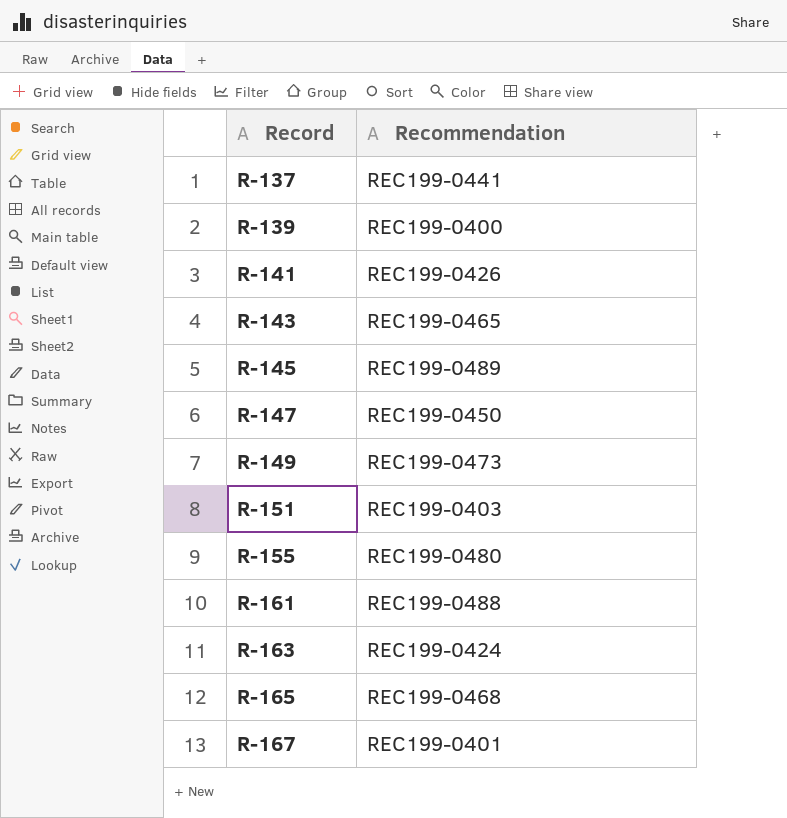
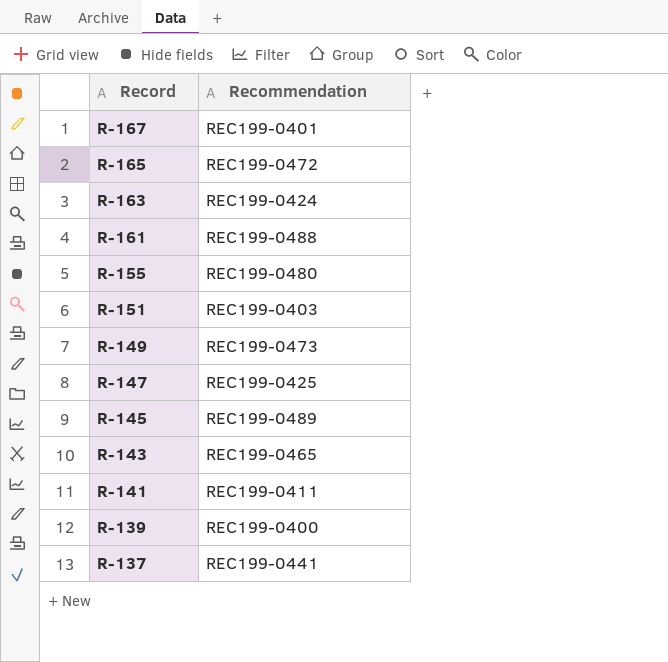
row order: Record ascending -> Record descending
R-165 | Recommendation: REC199-0468 -> REC199-0472
R-147 | Recommendation: REC199-0450 -> REC199-0425
R-141 | Recommendation: REC199-0426 -> REC199-0411

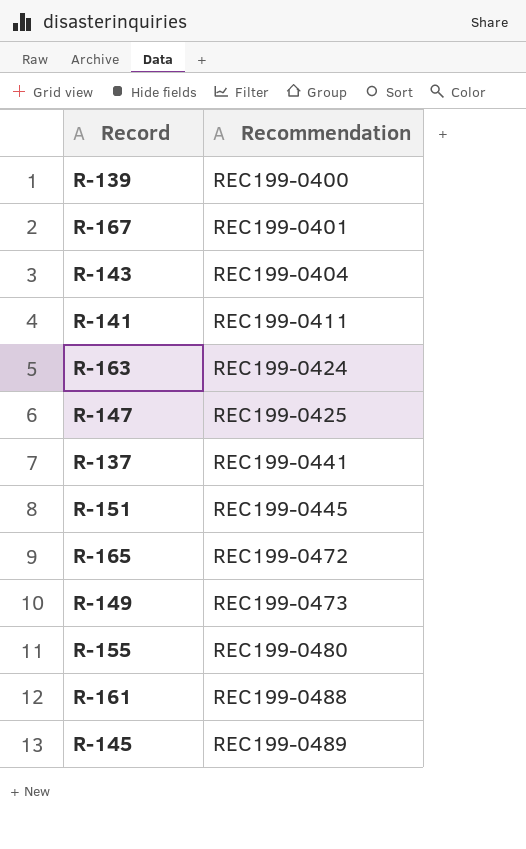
row order: Record descending -> Recommendation ascending
R-143 | Recommendation: REC199-0465 -> REC199-0404
R-151 | Recommendation: REC199-0403 -> REC199-0445

